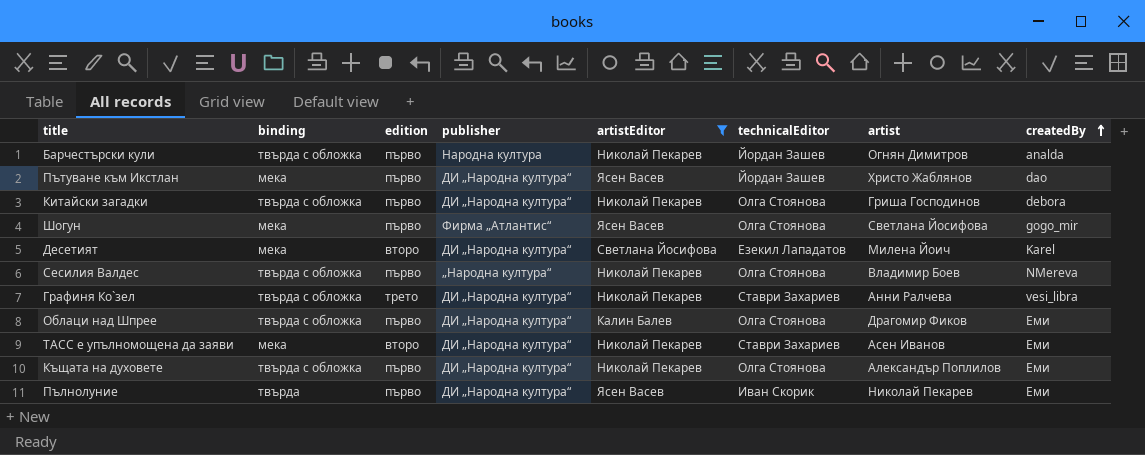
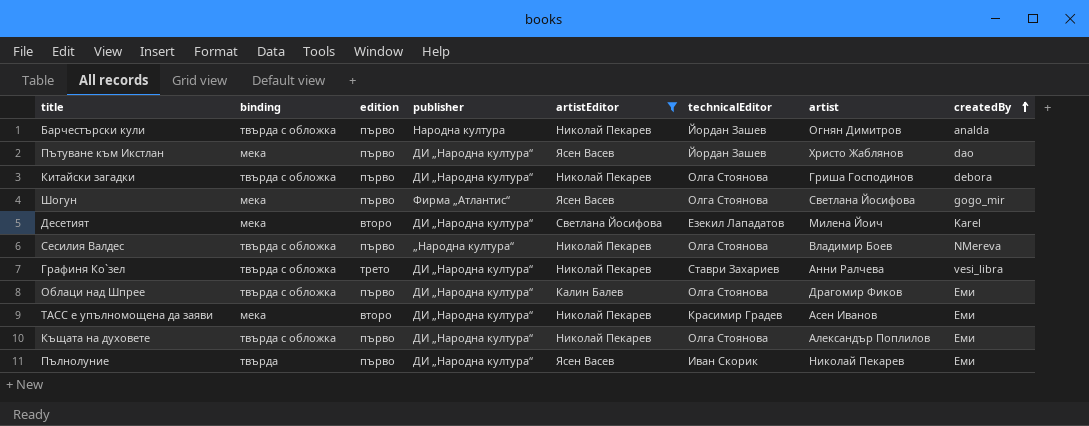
ТАСС е упълномощена да заяви | technicalEditor: Ставри Захариев -> Красимир Градев

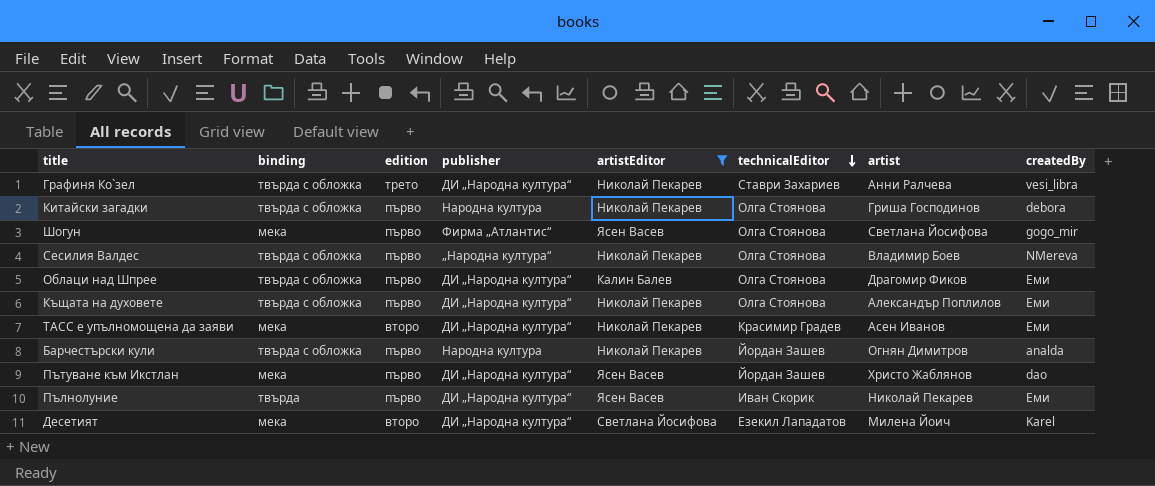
row order: createdBy ascending -> technicalEditor descending
Китайски загадки | publisher: ДИ „Народна култура“ -> Народна култура

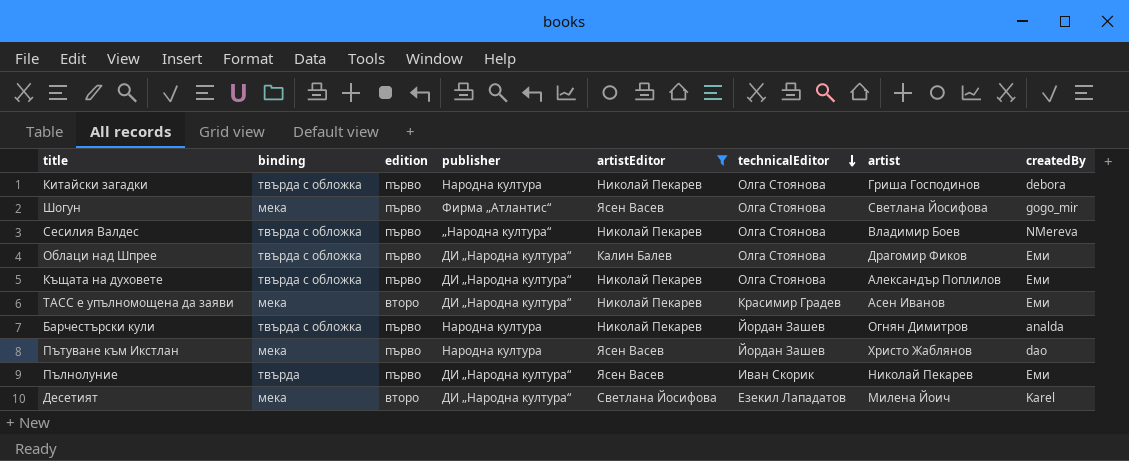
row Графиня Ко`зел: твърда с обложка | трето | ДИ „Народна култура“ | Николай Пекарев | Ставри Захариев | Анни Ралчева | vesi_libra -> none
Пътуване към Икстлан | publisher: ДИ „Народна култура“ -> Народна култура

